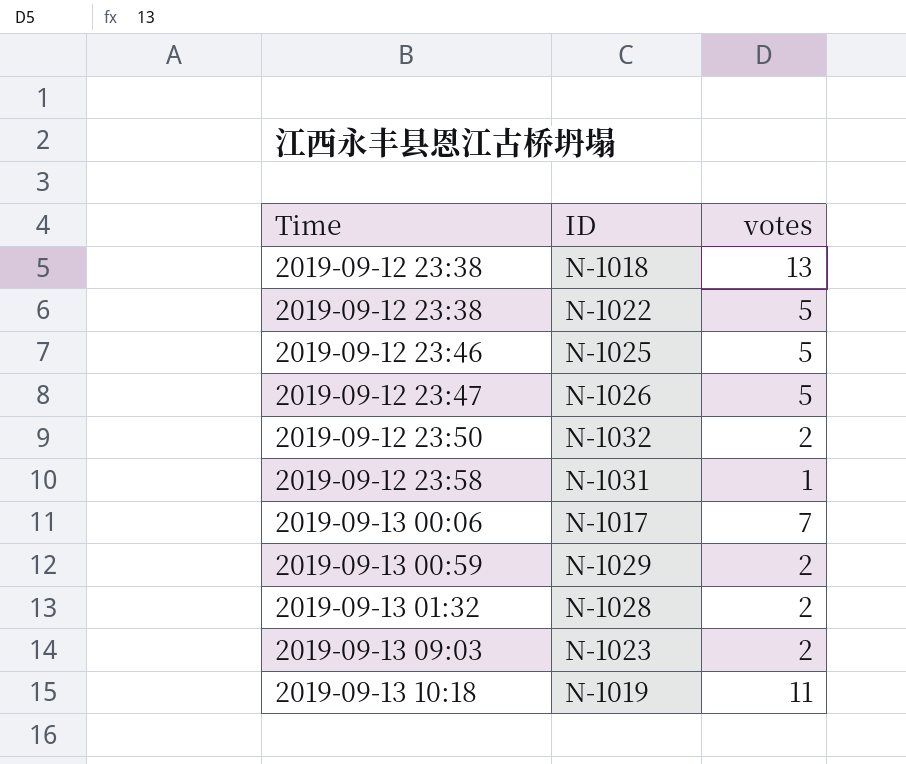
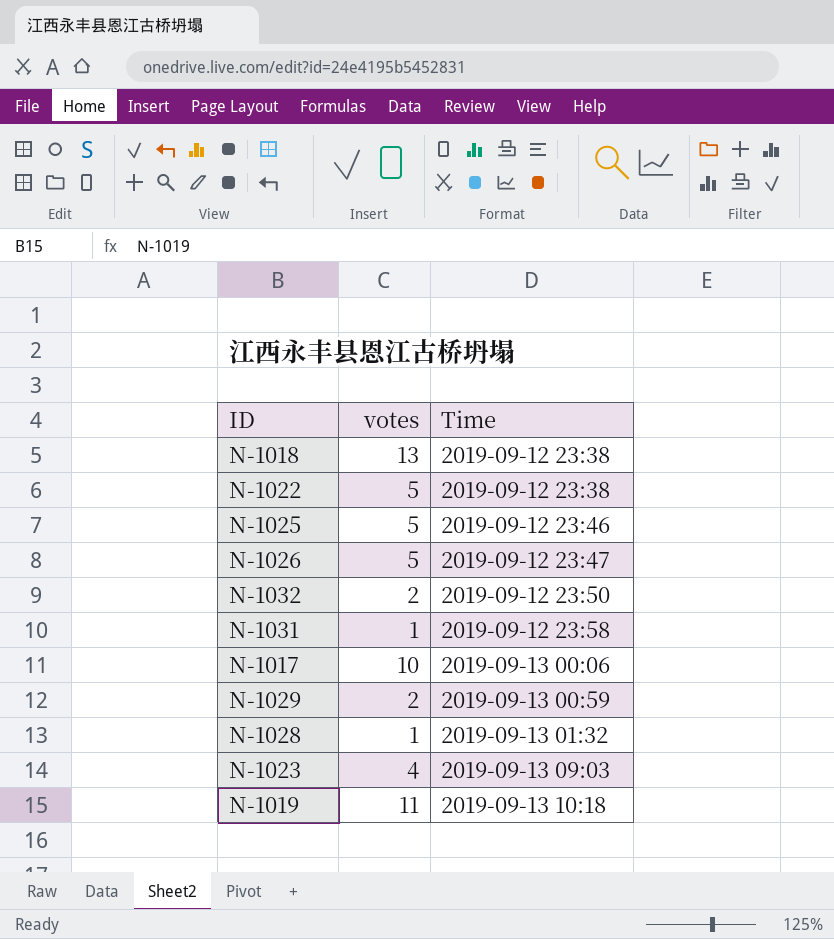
column Time | position: 1 -> 3
N-1017 | votes: 7 -> 10
N-1028 | votes: 2 -> 1
N-1023 | votes: 2 -> 4

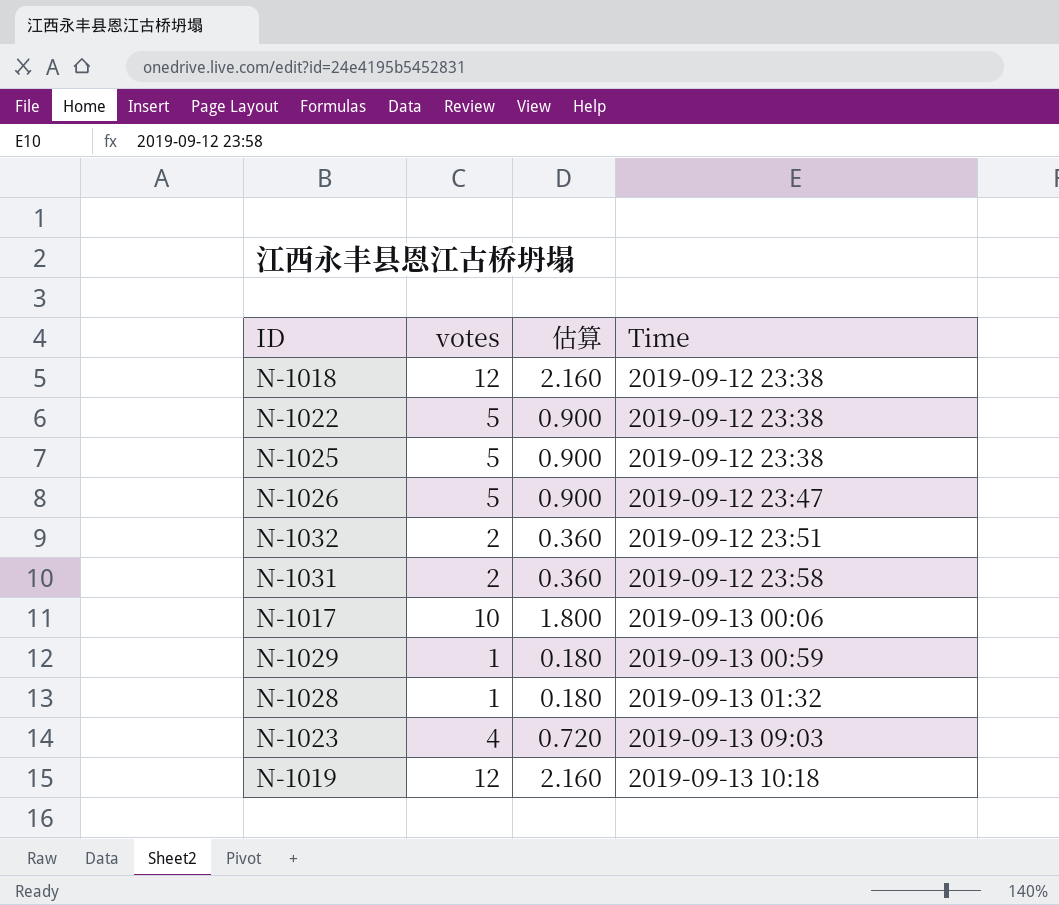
column 估算 | formula: none -> [votes] * 0.18
N-1018 | votes: 13 -> 12
N-1025 | Time: 2019-09-12 23:46 -> 2019-09-12 23:38
N-1032 | Time: 2019-09-12 23:50 -> 2019-09-12 23:51
N-1031 | votes: 1 -> 2
N-1029 | votes: 2 -> 1
N-1019 | votes: 11 -> 12

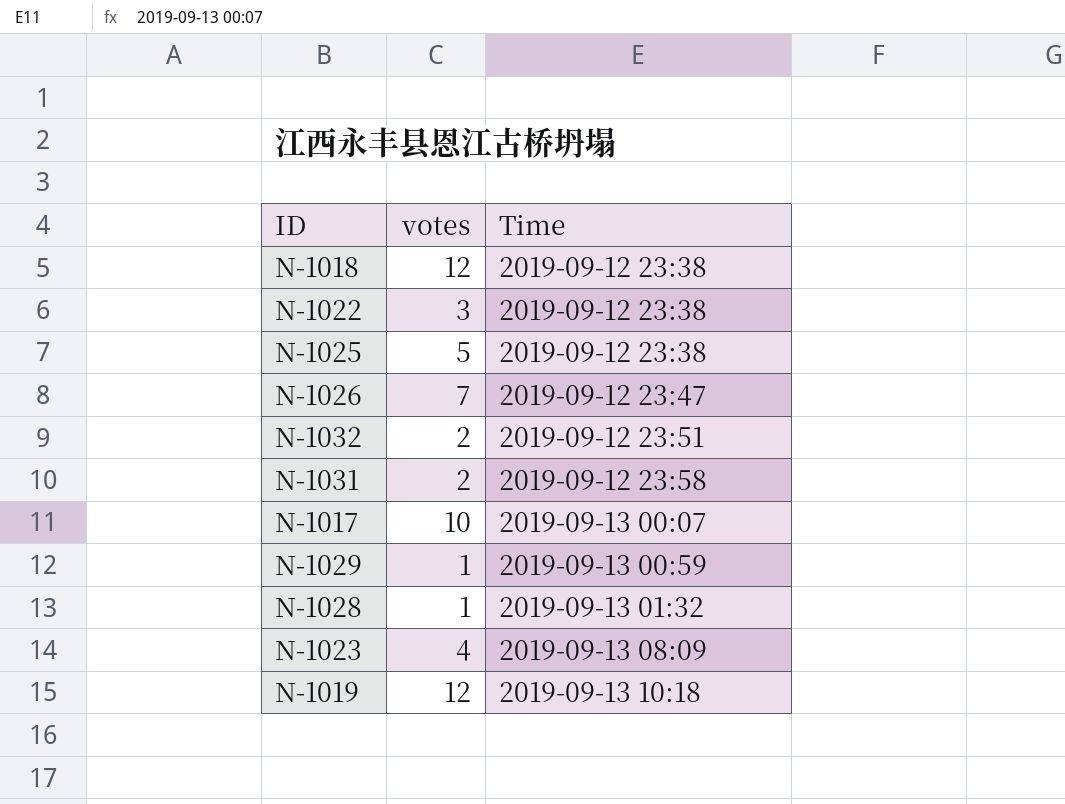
column 估算 | formula: [votes] * 0.18 -> none
N-1022 | votes: 5 -> 3
N-1026 | votes: 5 -> 7
N-1017 | Time: 2019-09-13 00:06 -> 2019-09-13 00:07
N-1023 | Time: 2019-09-13 09:03 -> 2019-09-13 08:09

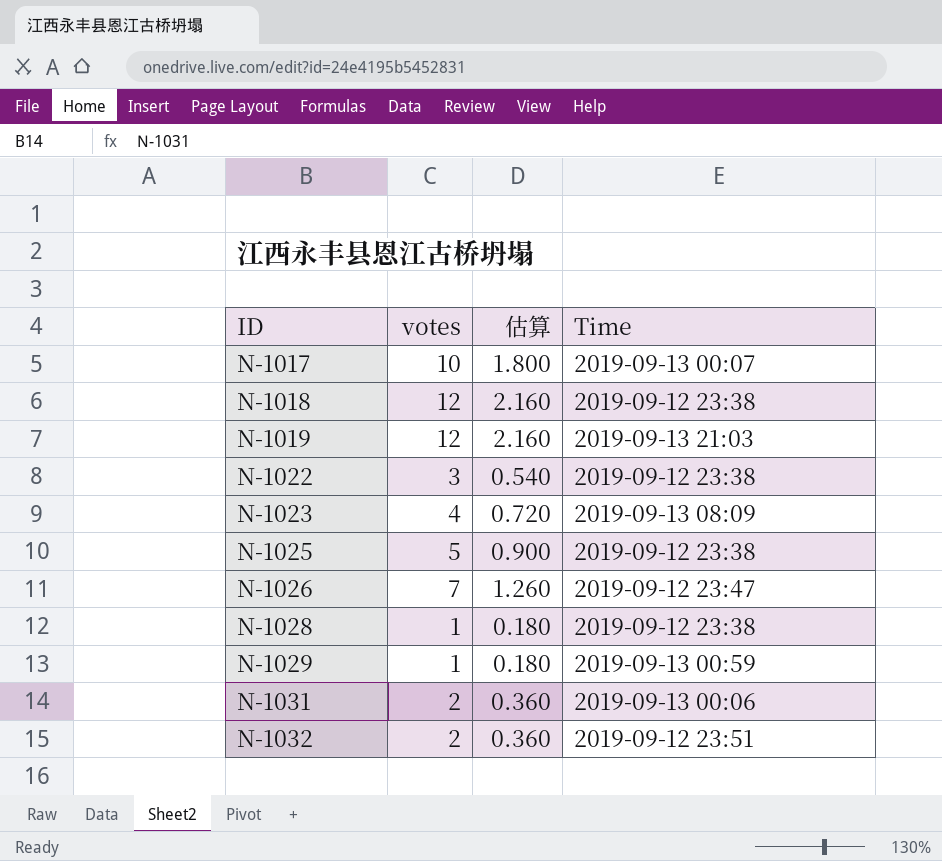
row order: Time ascending -> ID ascending
column 估算 | formula: none -> [votes] * 0.18
N-1019 | Time: 2019-09-13 10:18 -> 2019-09-13 21:03
N-1028 | Time: 2019-09-13 01:32 -> 2019-09-12 23:38
N-1031 | Time: 2019-09-12 23:58 -> 2019-09-13 00:06

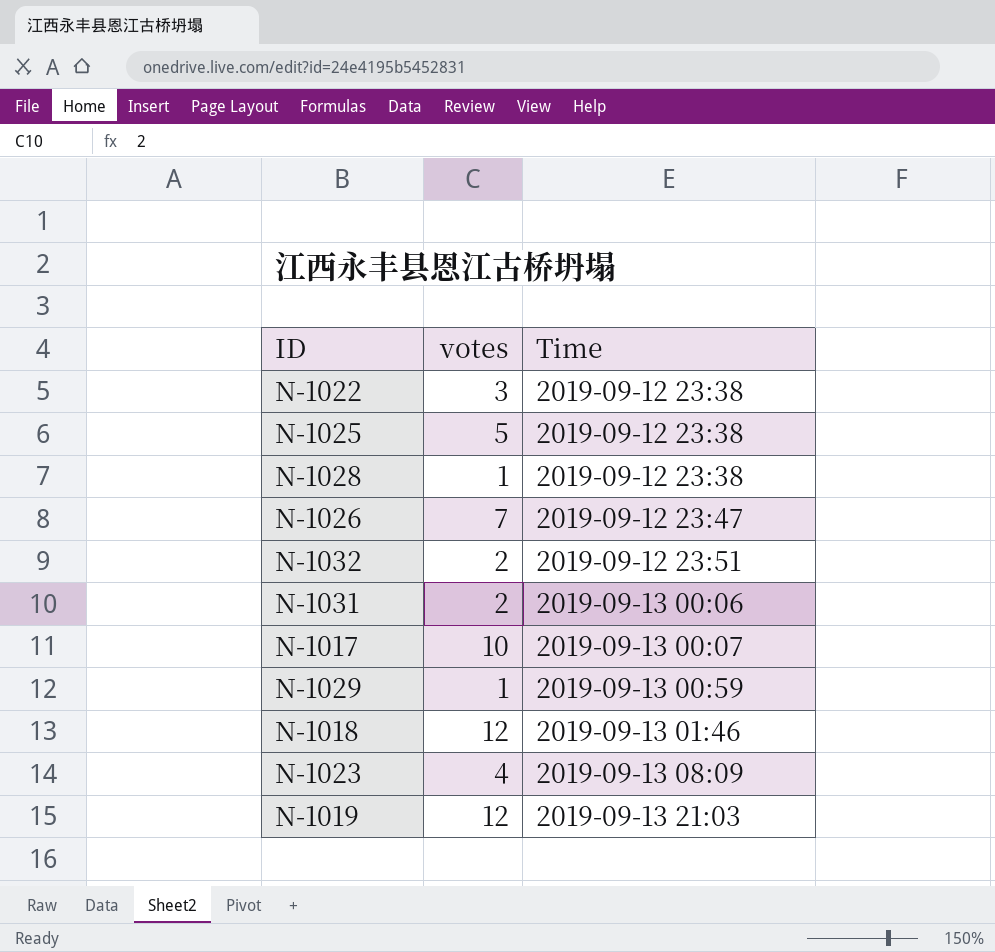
row order: ID ascending -> Time ascending
column 估算 | formula: [votes] * 0.18 -> none
N-1018 | Time: 2019-09-12 23:38 -> 2019-09-13 01:46

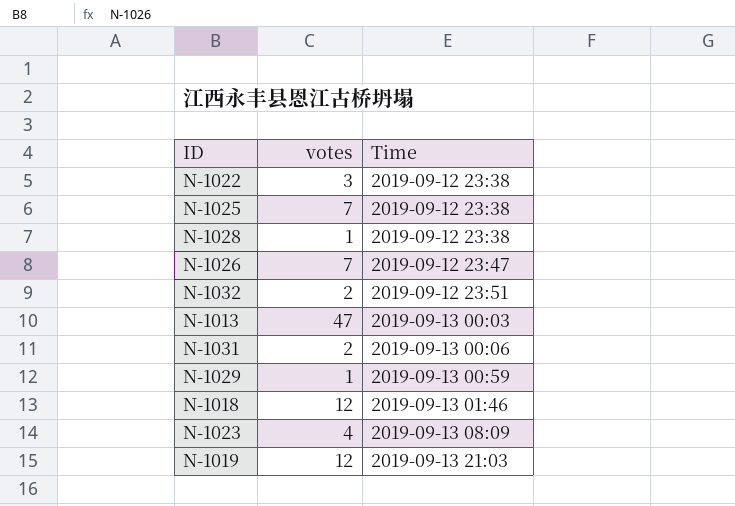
row N-1017: 10 | 2019-09-13 00:07 -> none
N-1025 | votes: 5 -> 7
row N-1013: none -> 47 | 2019-09-13 00:03

